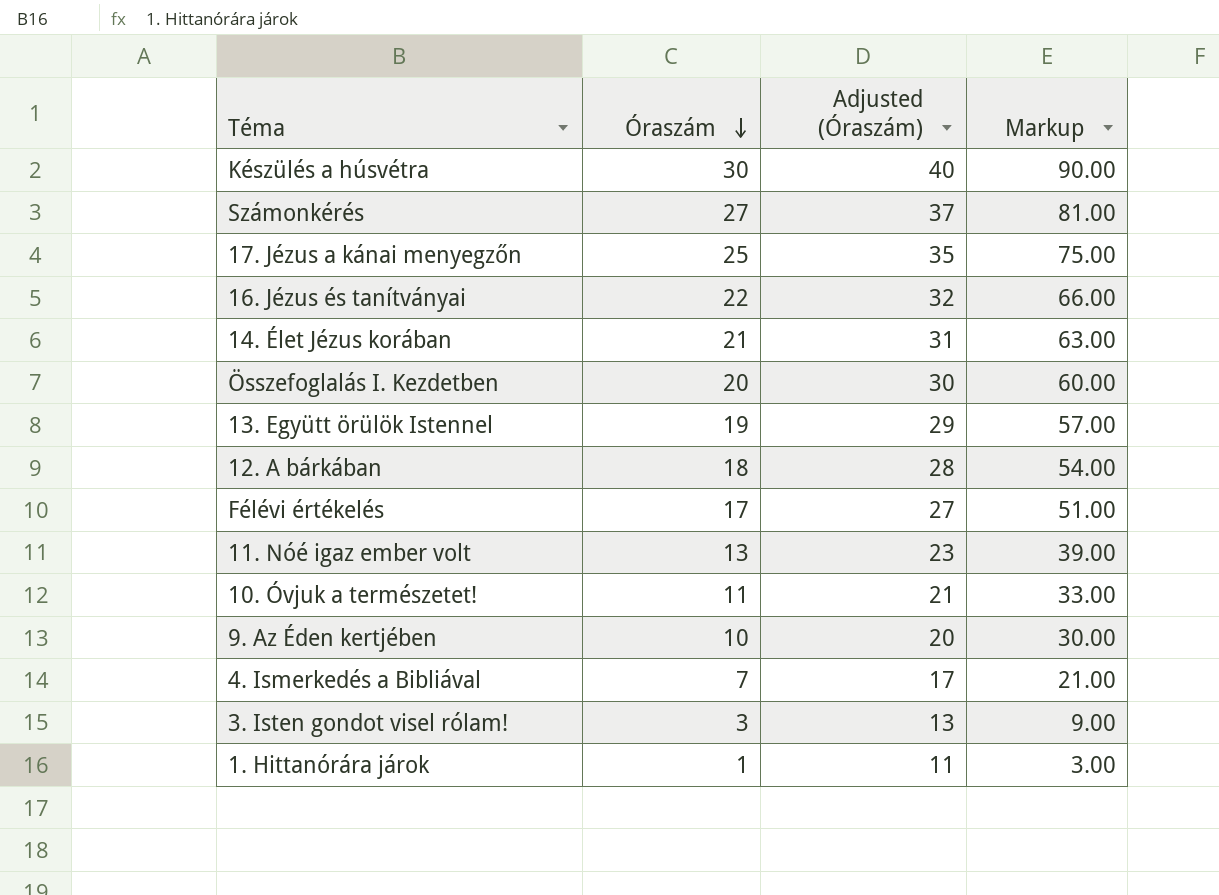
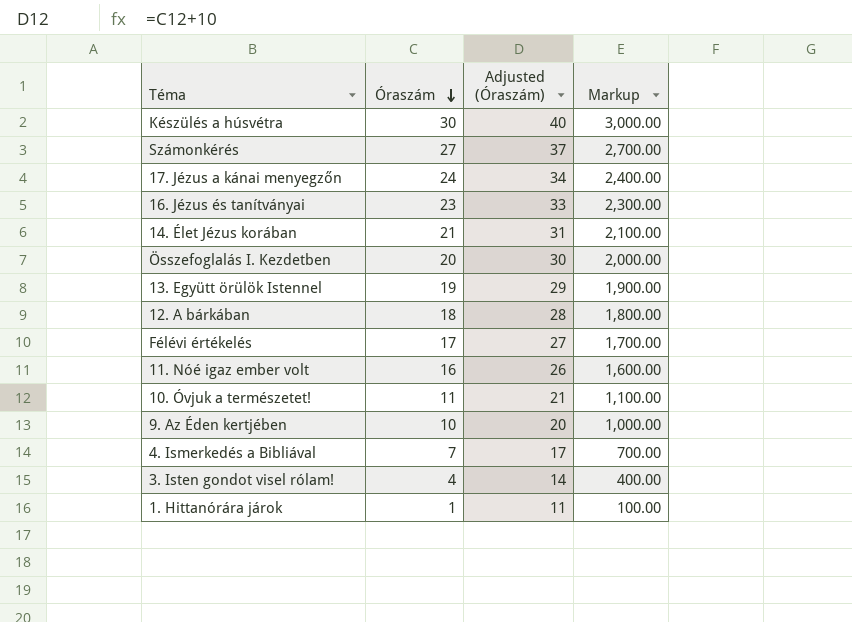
column Markup | formula: [Óraszám] * 3 -> [Óraszám] * 100
17. Jézus a kánai menyegzőn | Óraszám: 25 -> 24
17. Jézus a kánai menyegzőn | Adjusted (Óraszám): 35 -> 34
16. Jézus és tanítványai | Óraszám: 22 -> 23
16. Jézus és tanítványai | Adjusted (Óraszám): 32 -> 33
11. Nóé igaz ember volt | Óraszám: 13 -> 16
11. Nóé igaz ember volt | Adjusted (Óraszám): 23 -> 26
3. Isten gondot visel rólam! | Óraszám: 3 -> 4
3. Isten gondot visel rólam! | Adjusted (Óraszám): 13 -> 14

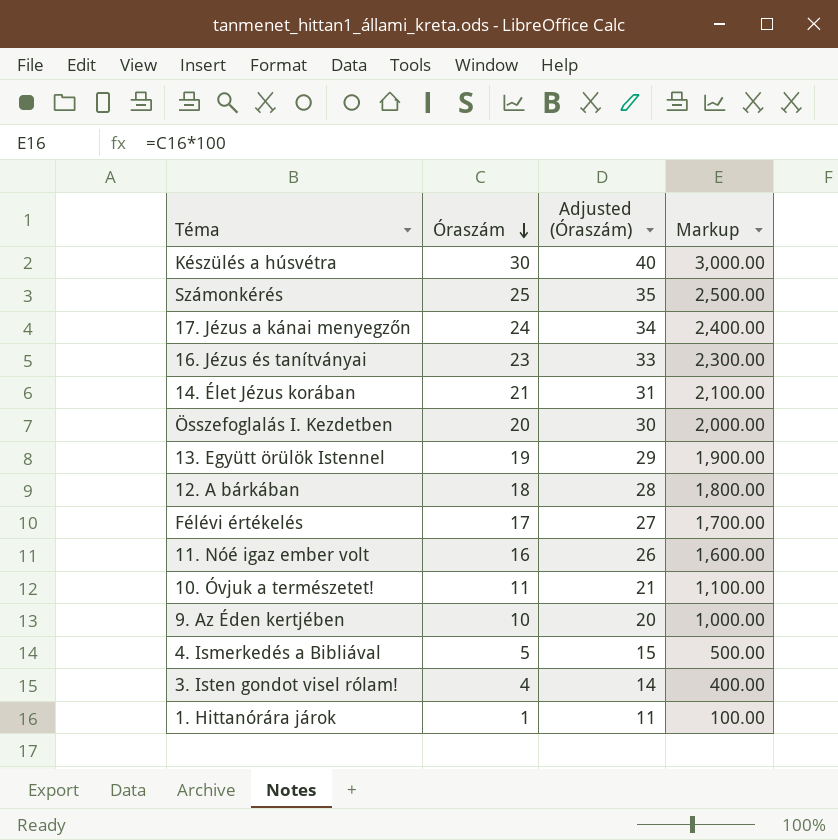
Számonkérés | Óraszám: 27 -> 25
Számonkérés | Adjusted (Óraszám): 37 -> 35
Számonkérés | Markup: 2,700.00 -> 2,500.00
4. Ismerkedés a Bibliával | Óraszám: 7 -> 5
4. Ismerkedés a Bibliával | Adjusted (Óraszám): 17 -> 15
4. Ismerkedés a Bibliával | Markup: 700.00 -> 500.00

